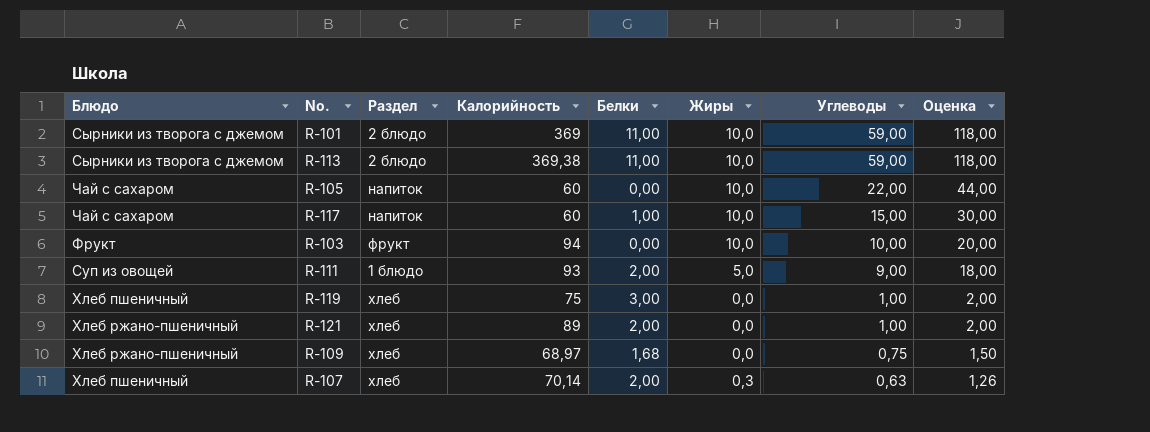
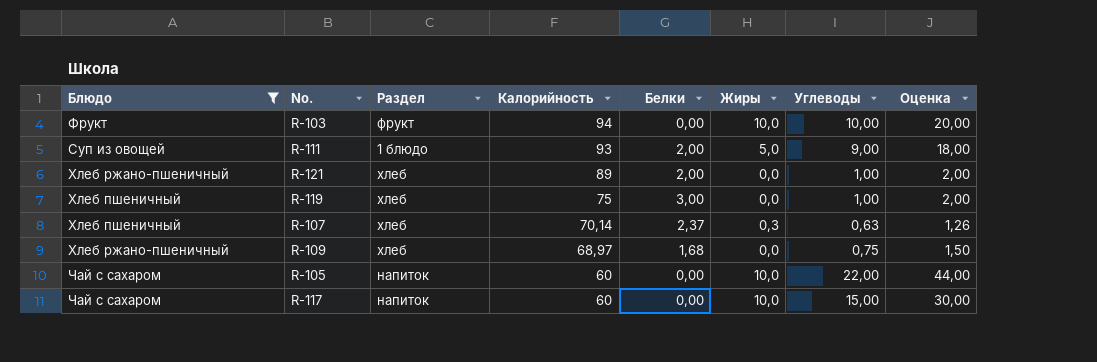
filter: none -> Блюдо != Сырники из творога с джемом
row order: Углеводы descending -> Калорийность descending
R-107 | Белки: 2,00 -> 2,37
R-117 | Белки: 1,00 -> 0,00

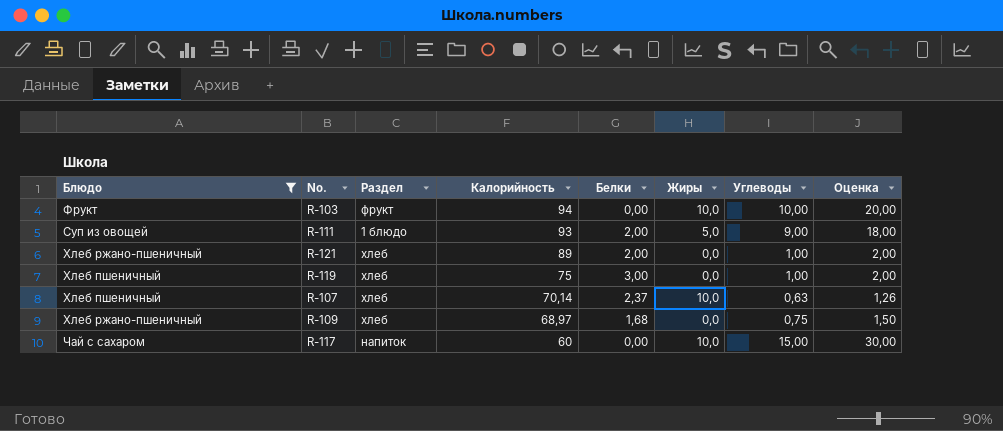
row R-105: Чай с сахаром | напиток | 60 | 0,00 | 10,0 | 22,00 | 44,00 -> none
R-107 | Жиры: 0,3 -> 10,0

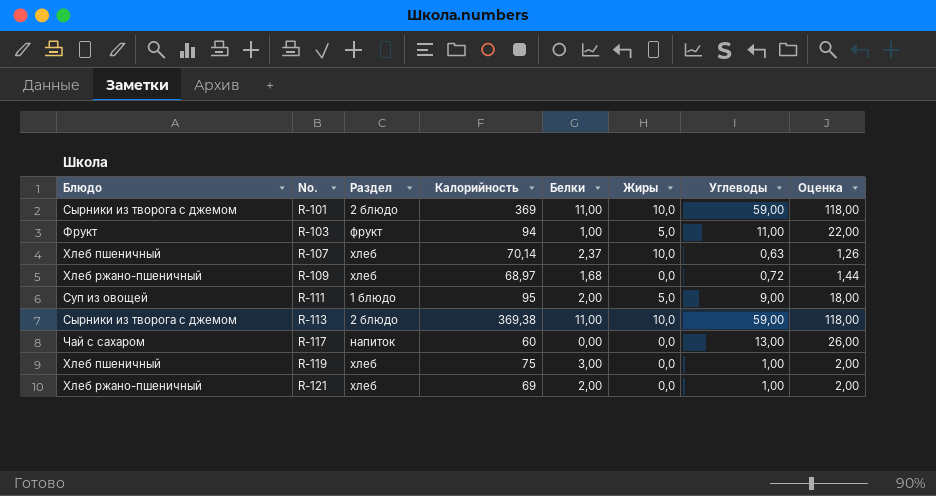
filter: Блюдо != Сырники из творога с джемом -> none
row order: Калорийность descending -> No. ascending
R-103 | Белки: 0,00 -> 1,00
R-103 | Жиры: 10,0 -> 5,0
R-103 | Углеводы: 10,00 -> 11,00
R-103 | Оценка: 20,00 -> 22,00
R-109 | Углеводы: 0,75 -> 0,72
R-109 | Оценка: 1,50 -> 1,44
R-111 | Калорийность: 93 -> 95
R-117 | Жиры: 10,0 -> 0,0
R-117 | Углеводы: 15,00 -> 13,00
R-117 | Оценка: 30,00 -> 26,00
R-121 | Калорийность: 89 -> 69

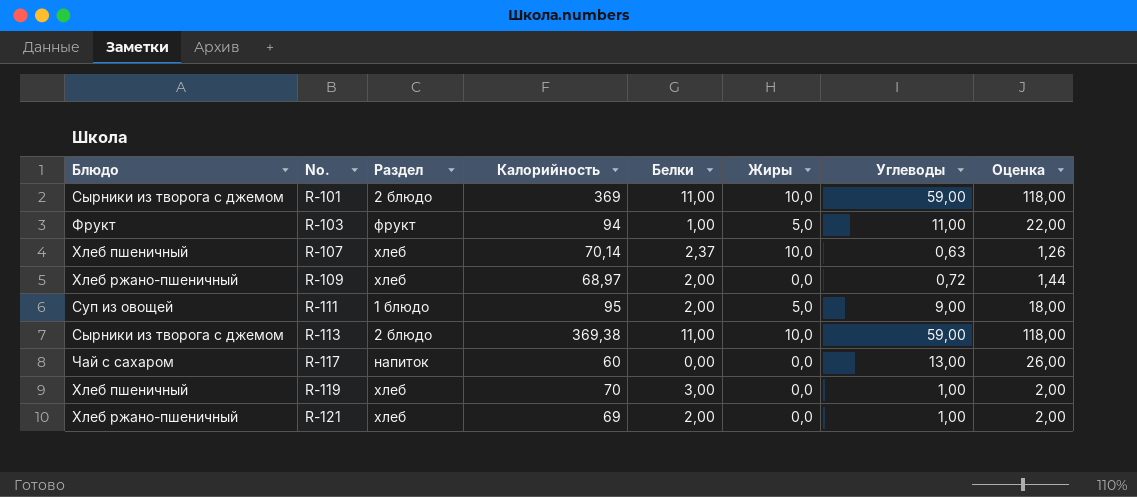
R-109 | Белки: 1,68 -> 2,00
R-119 | Калорийность: 75 -> 70

